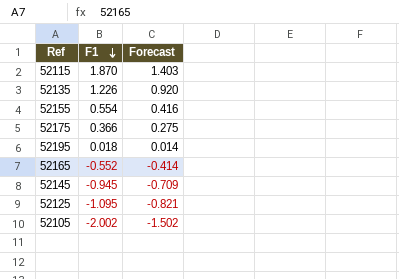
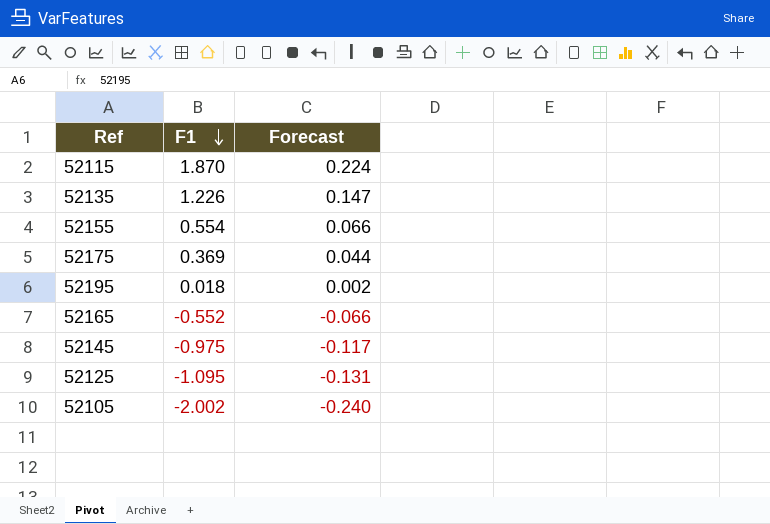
column Forecast | formula: [F1] * 0.75 -> [F1] * 0.12
52175 | F1: 0.366 -> 0.369
52145 | F1: -0.945 -> -0.975

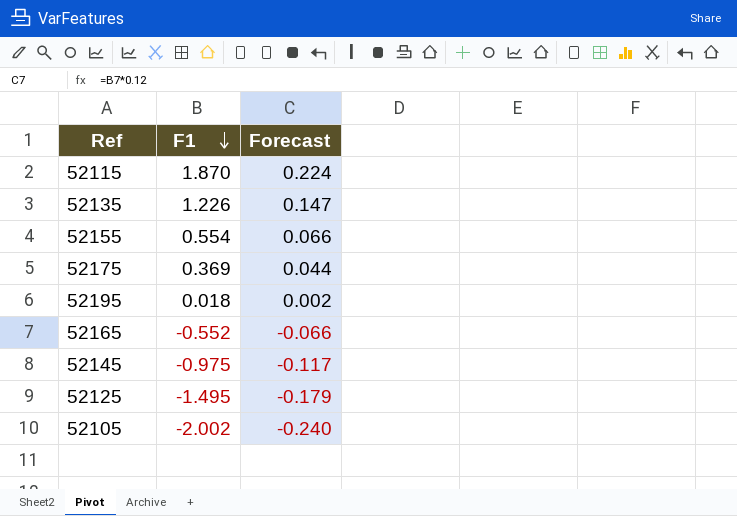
52125 | F1: -1.095 -> -1.495
52125 | Forecast: -0.131 -> -0.179

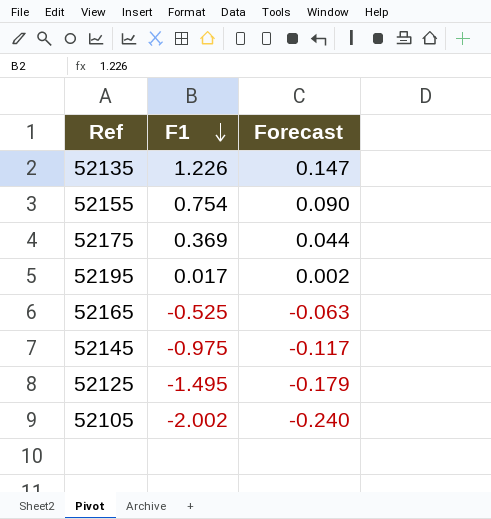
row 52115: 1.870 | 0.224 -> none
52155 | F1: 0.554 -> 0.754
52155 | Forecast: 0.066 -> 0.090
52195 | F1: 0.018 -> 0.017
52165 | F1: -0.552 -> -0.525
52165 | Forecast: -0.066 -> -0.063

